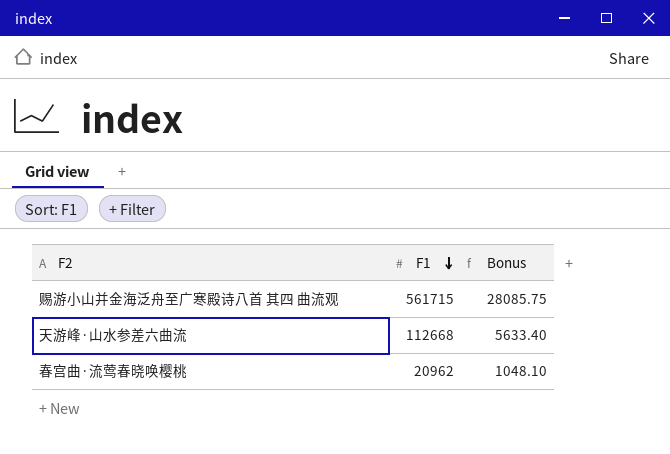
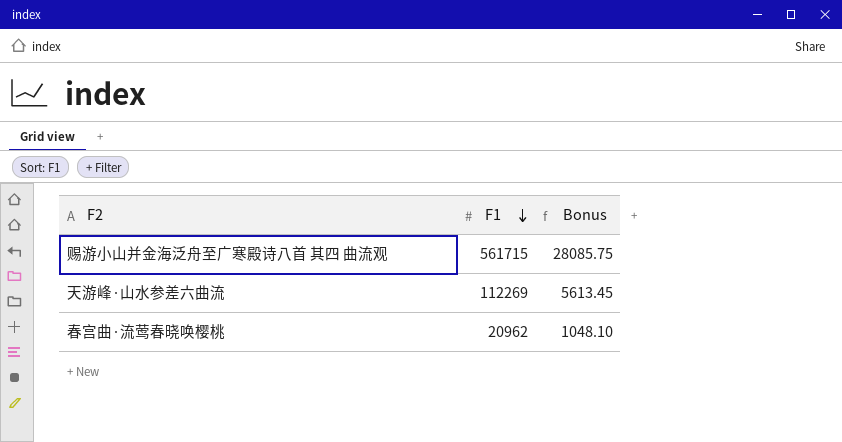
天游峰·山水参差六曲流 | F1: 112668 -> 112269
天游峰·山水参差六曲流 | Bonus: 5633.40 -> 5613.45

